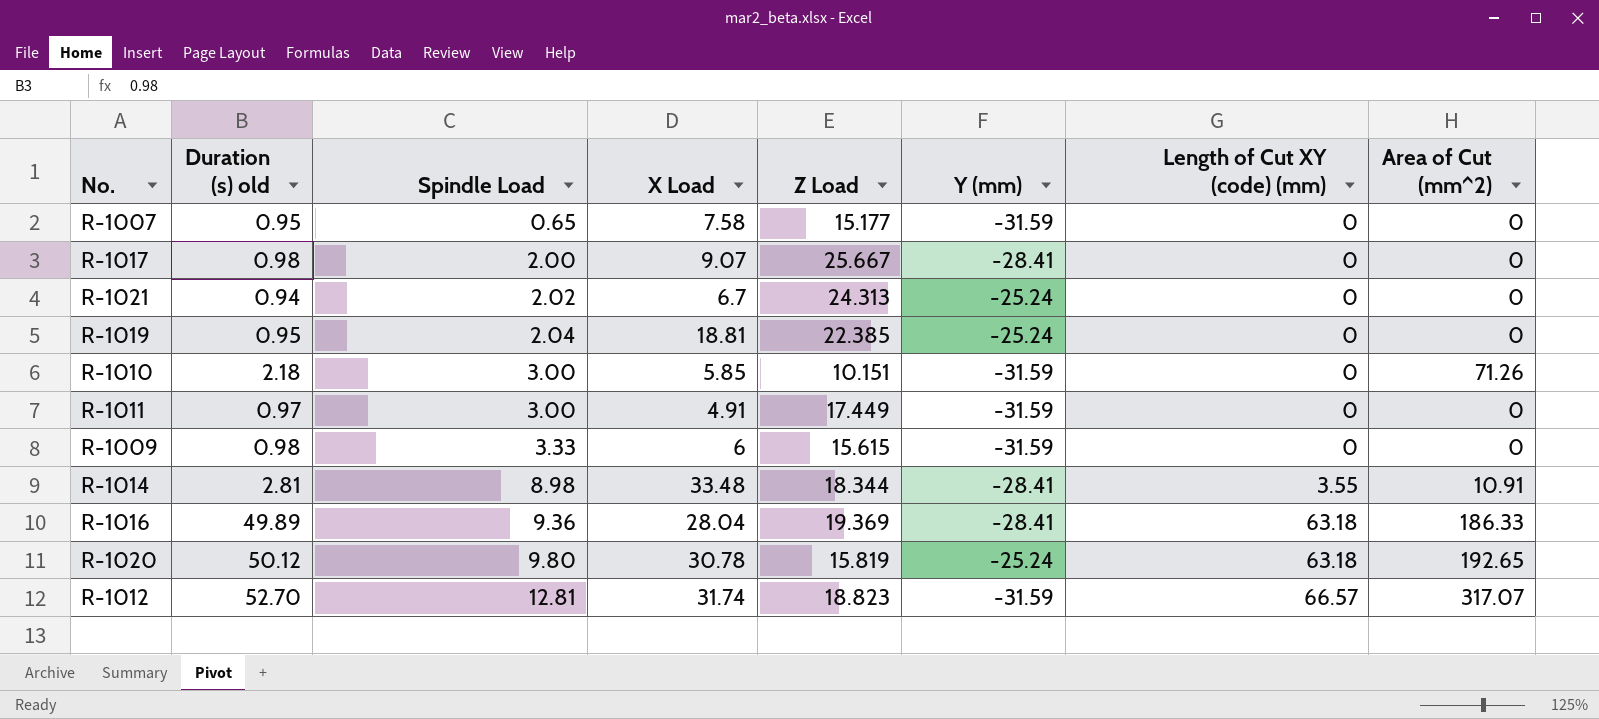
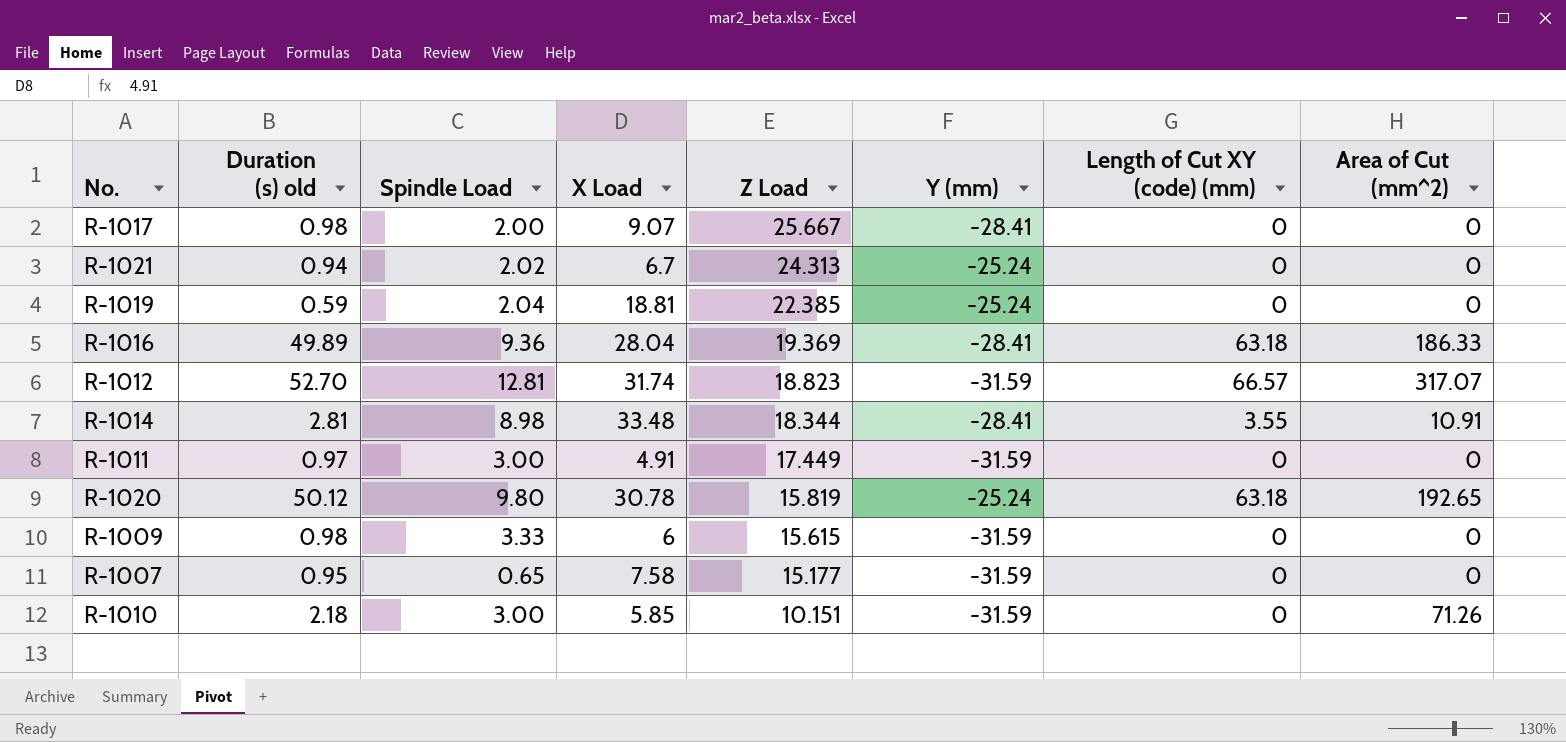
row order: Spindle Load ascending -> Z Load descending
R-1019 | Duration (s) old: 0.95 -> 0.59

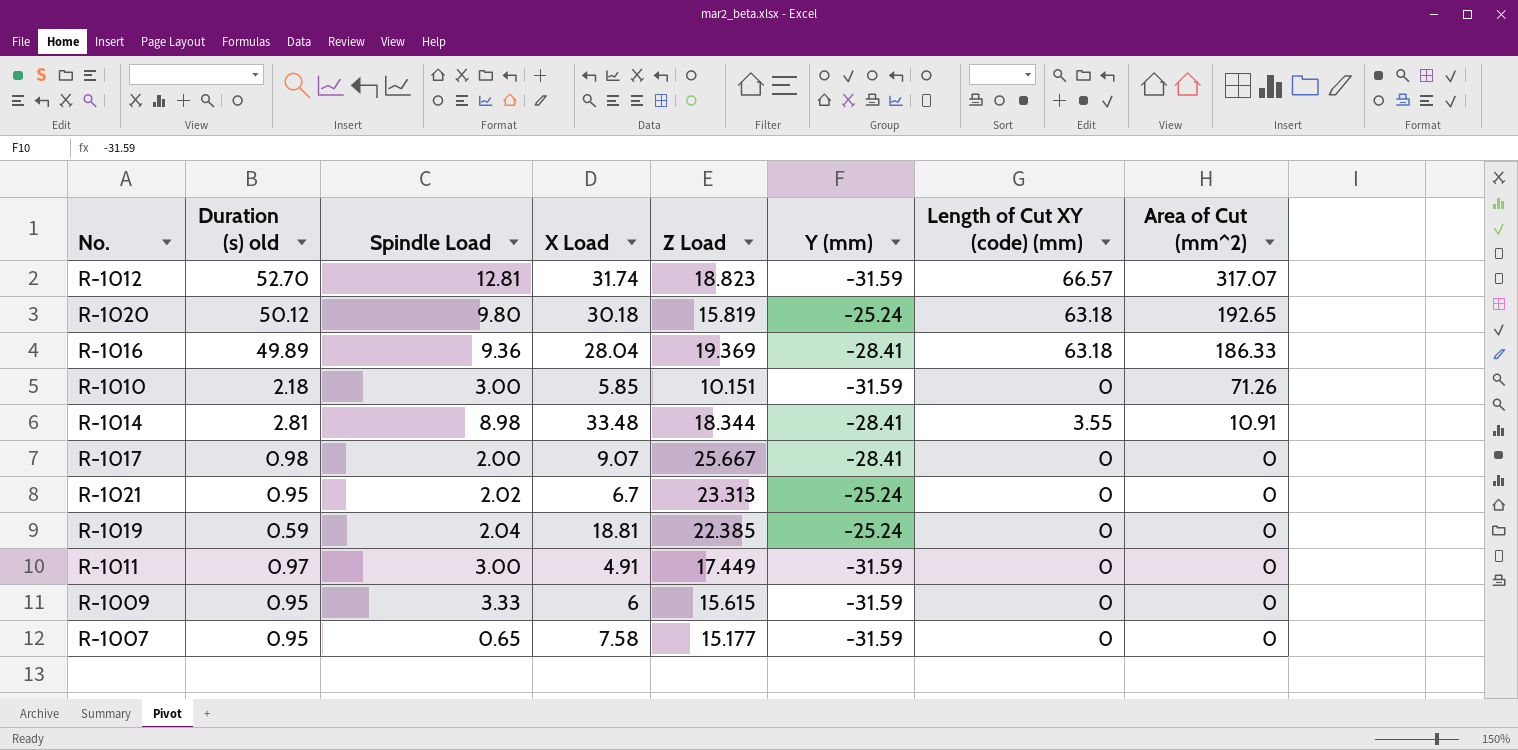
row order: Z Load descending -> Area of Cut (mm^2) descending
R-1020 | X Load: 30.78 -> 30.18
R-1021 | Duration (s) old: 0.94 -> 0.95
R-1021 | Z Load: 24.313 -> 23.313
R-1009 | Duration (s) old: 0.98 -> 0.95

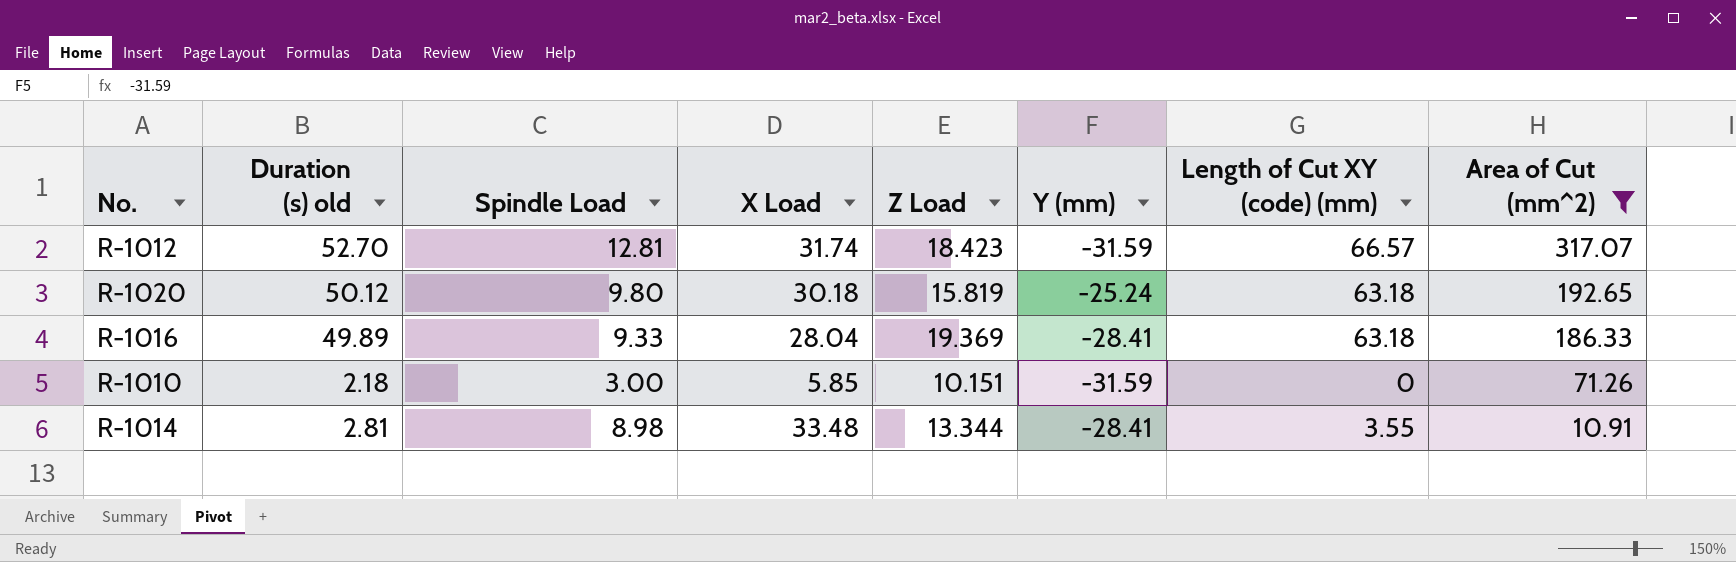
filter: none -> Area of Cut (mm^2) != 0
R-1012 | Z Load: 18.823 -> 18.423
R-1016 | Spindle Load: 9.36 -> 9.33
R-1014 | Z Load: 18.344 -> 13.344

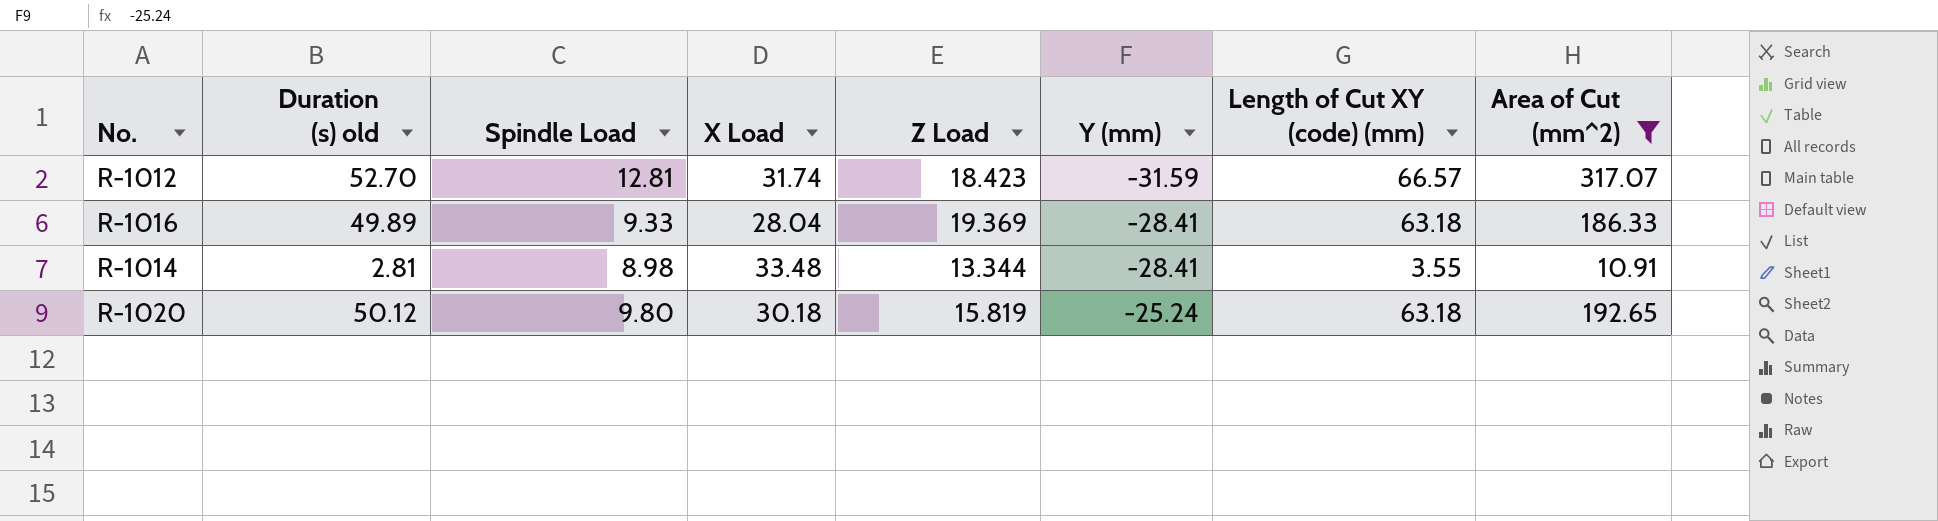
row order: Area of Cut (mm^2) descending -> Y (mm) ascending
row R-1010: 2.18 | 3.00 | 5.85 | 10.151 | -31.59 | 0 | 71.26 -> none

